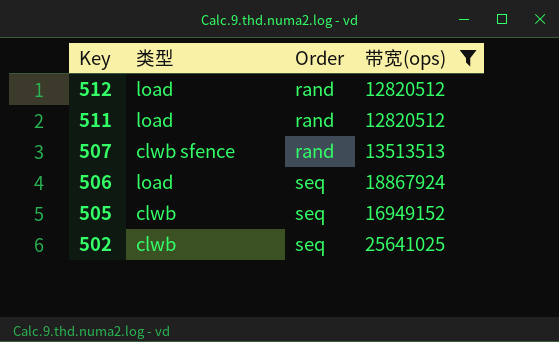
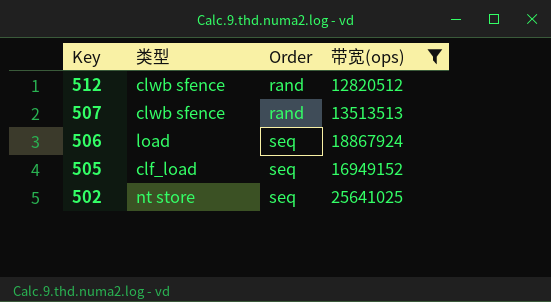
row 511: load | rand | 12820512 -> none
512 | 类型: load -> clwb sfence
505 | 类型: clwb -> clf_load
502 | 类型: clwb -> nt store

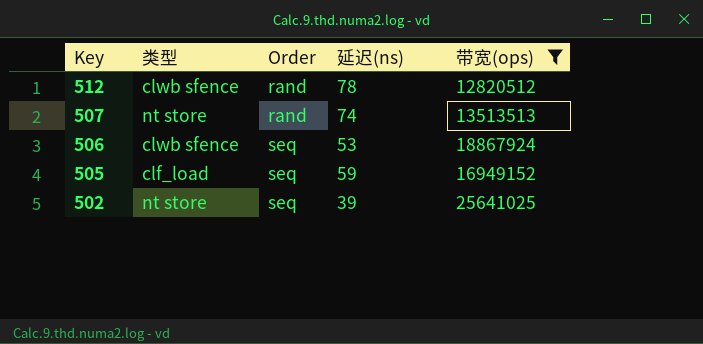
column 延迟(ns) | position: none -> 4
507 | 类型: clwb sfence -> nt store
506 | 类型: load -> clwb sfence

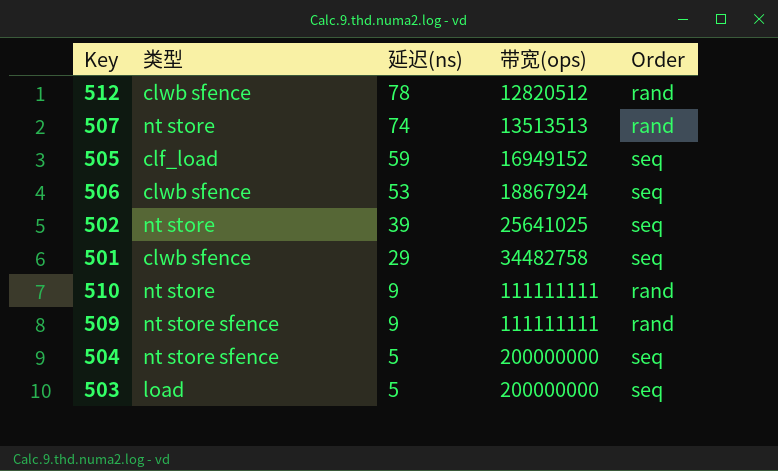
filter: 带宽(ops) <= 25641025 -> none
row order: Key descending -> 延迟(ns) descending
column Order | position: 3 -> 5

